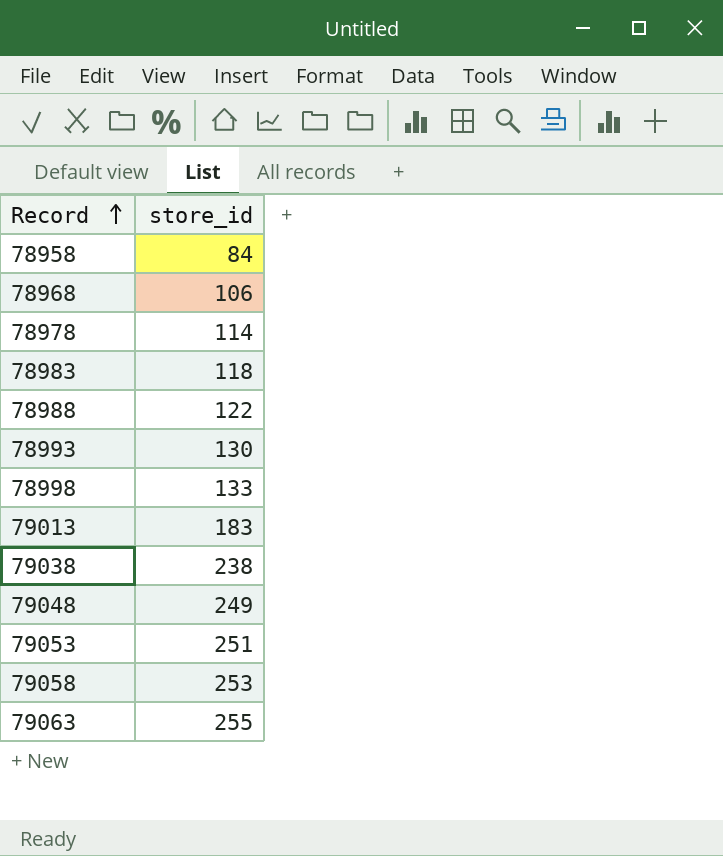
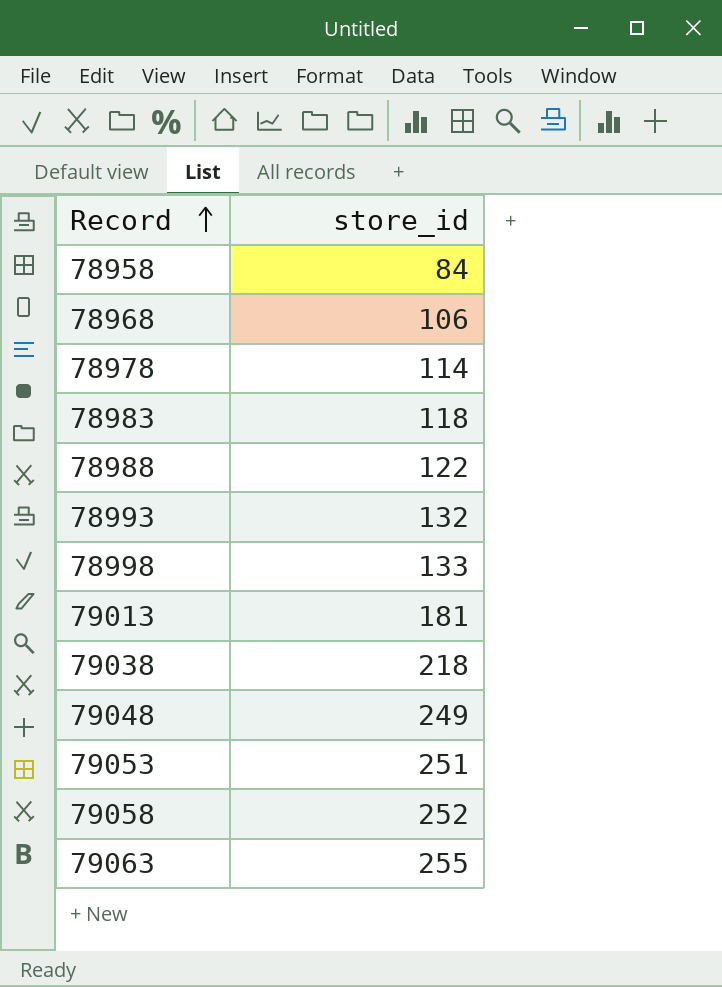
78993 | store_id: 130 -> 132
79013 | store_id: 183 -> 181
79038 | store_id: 238 -> 218
79058 | store_id: 253 -> 252

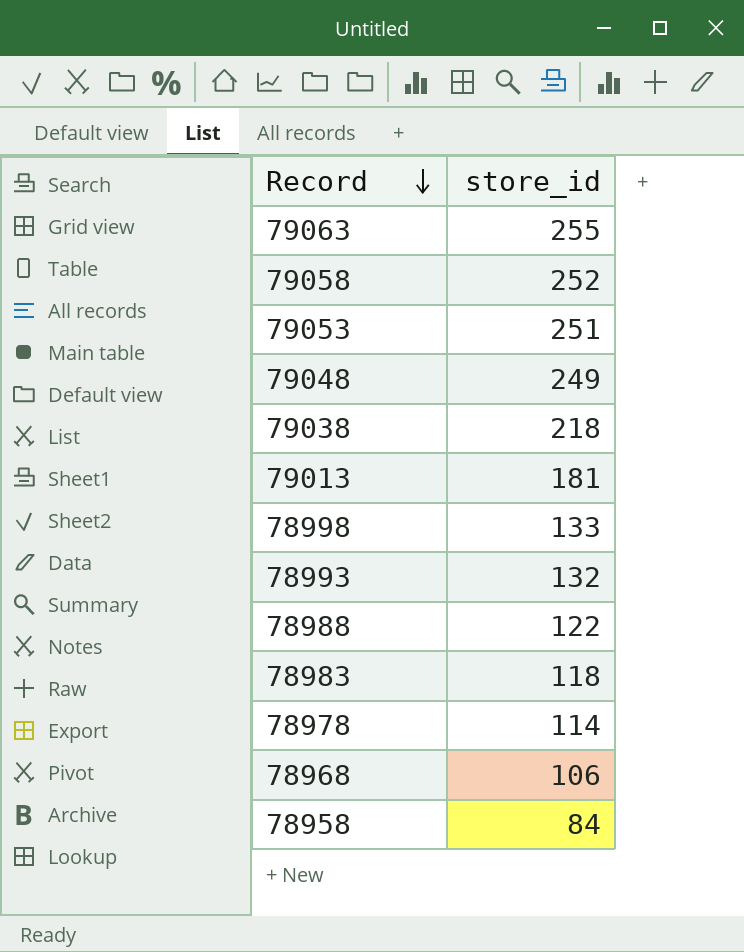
row order: Record ascending -> Record descending

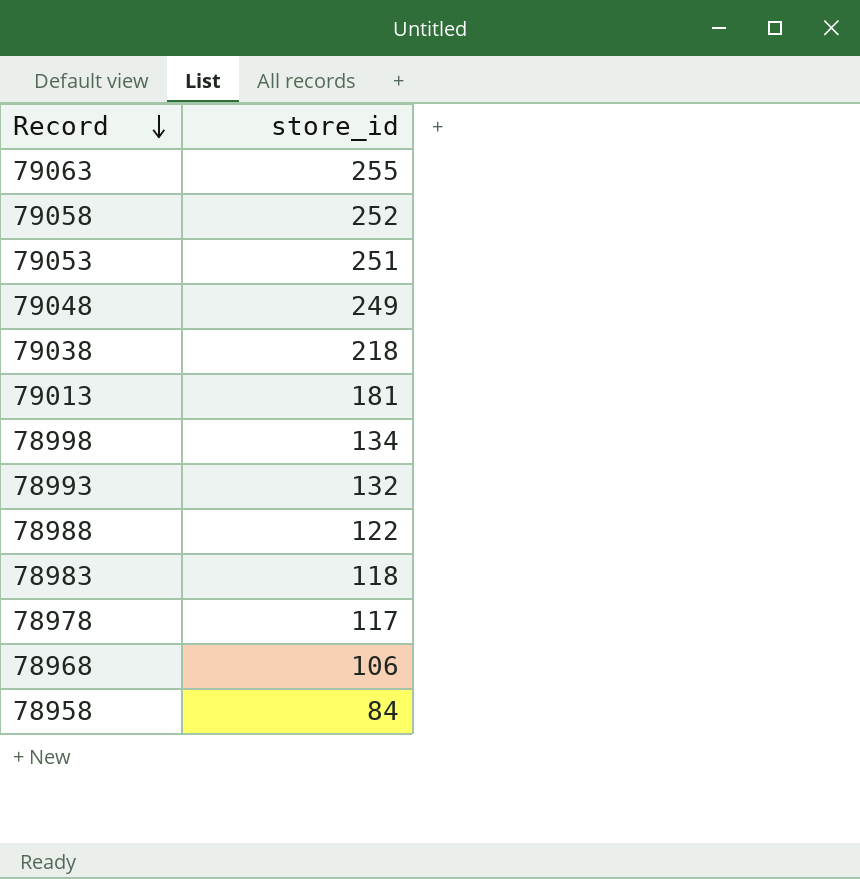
78998 | store_id: 133 -> 134
78978 | store_id: 114 -> 117

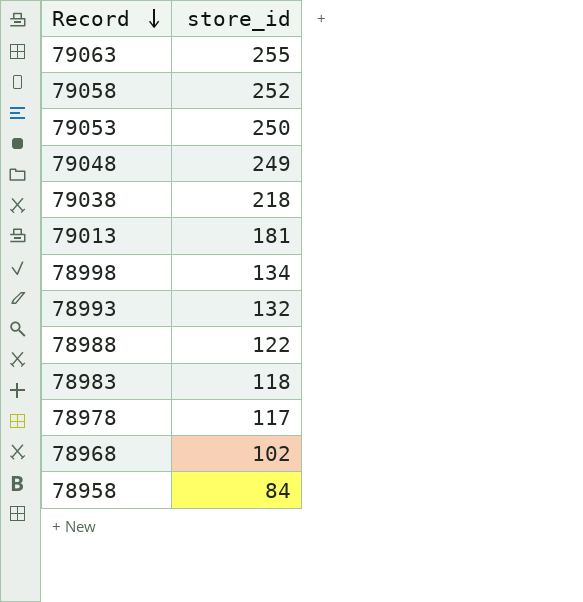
79053 | store_id: 251 -> 250
78968 | store_id: 106 -> 102

